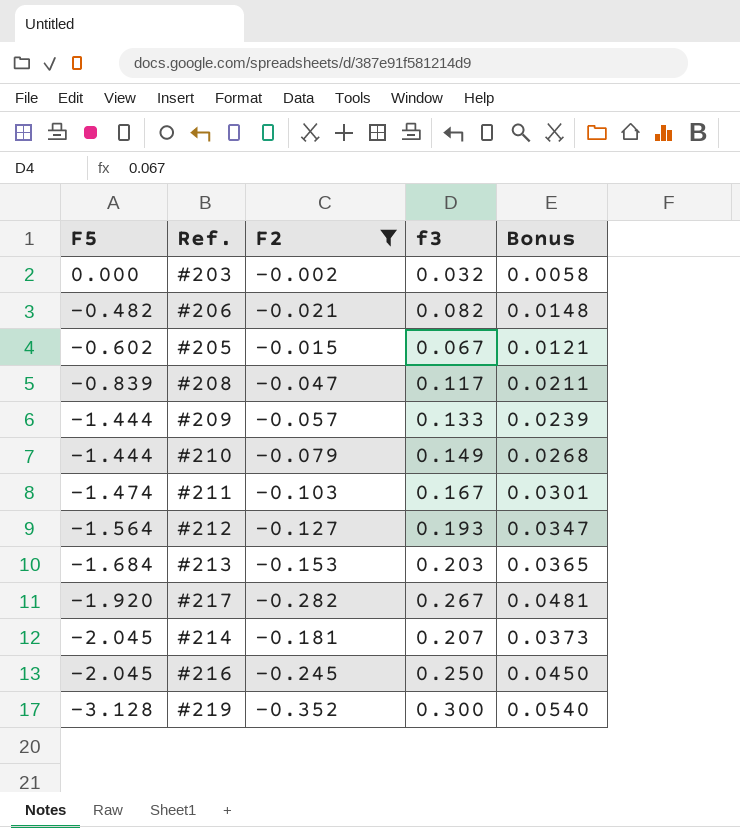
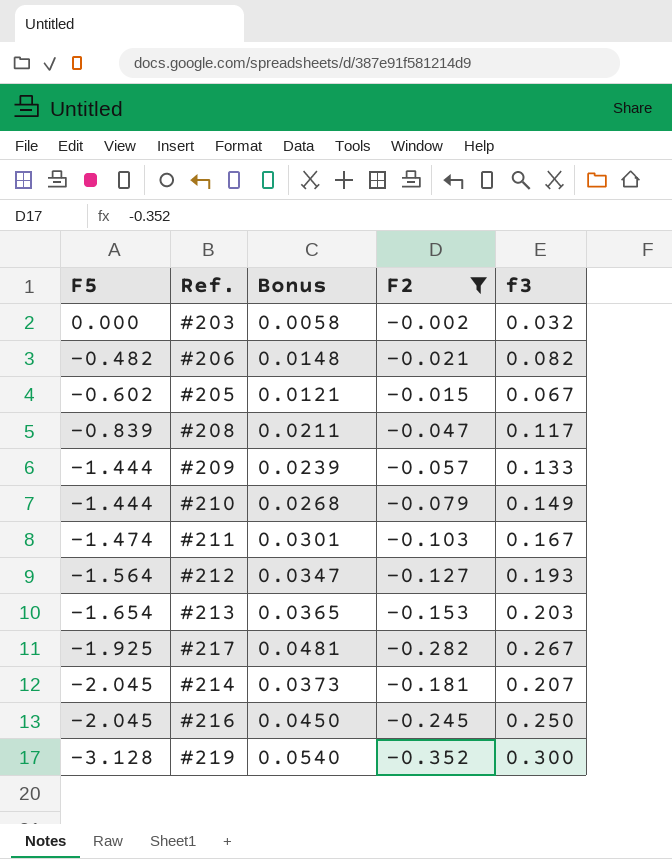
column Bonus | position: 5 -> 3
#213 | F5: -1.684 -> -1.654
#217 | F5: -1.920 -> -1.925

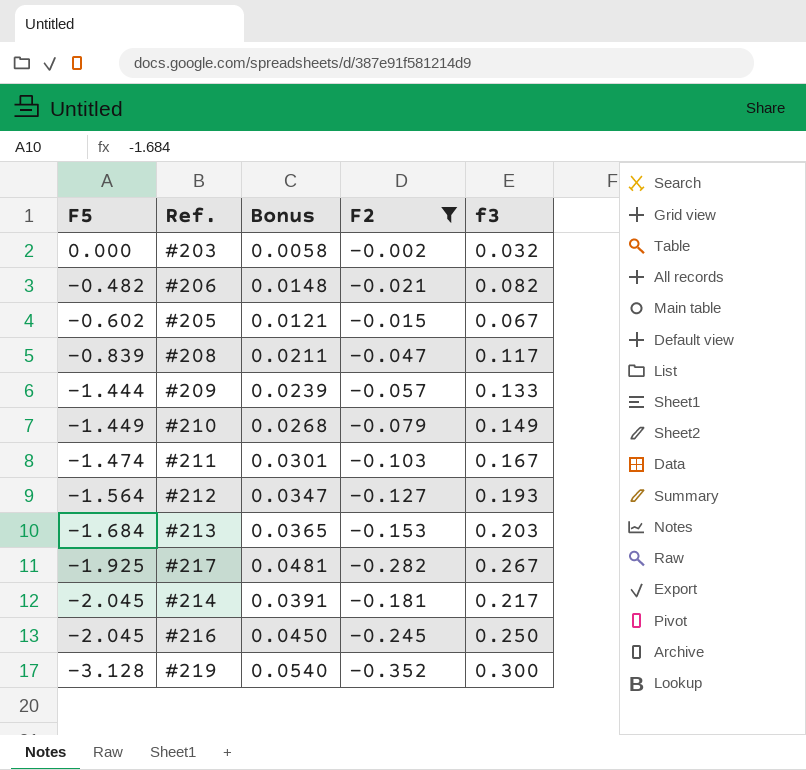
#210 | F5: -1.444 -> -1.449
#213 | F5: -1.654 -> -1.684
#214 | Bonus: 0.0373 -> 0.0391
#214 | f3: 0.207 -> 0.217

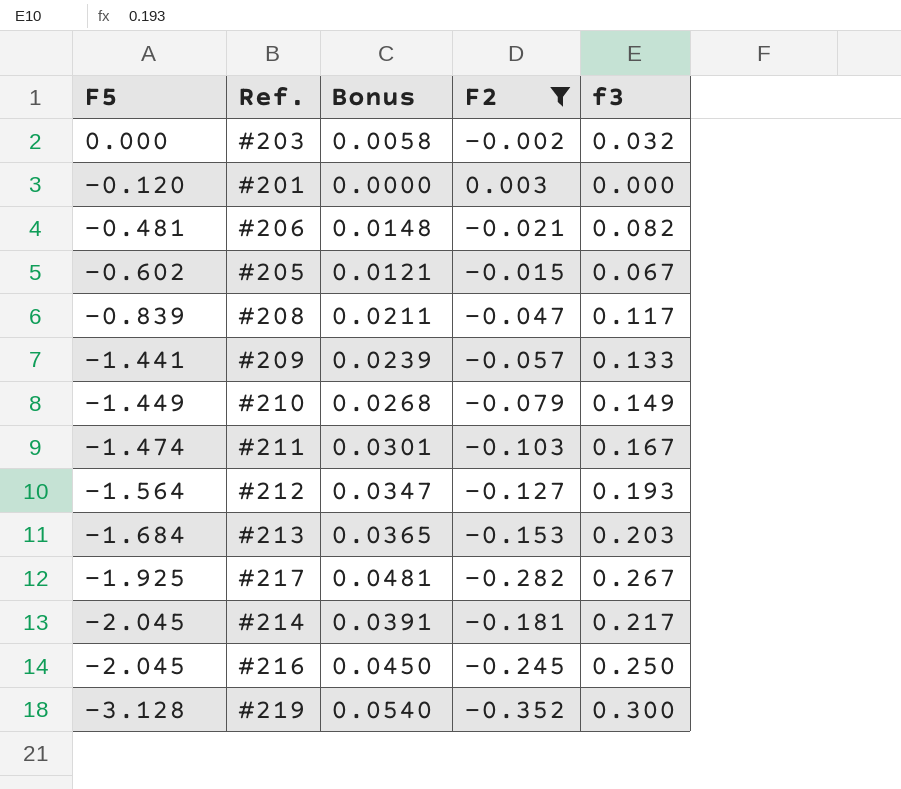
row #201: none -> -0.120 | 0.0000 | 0.003 | 0.000
#206 | F5: -0.482 -> -0.481
#209 | F5: -1.444 -> -1.441

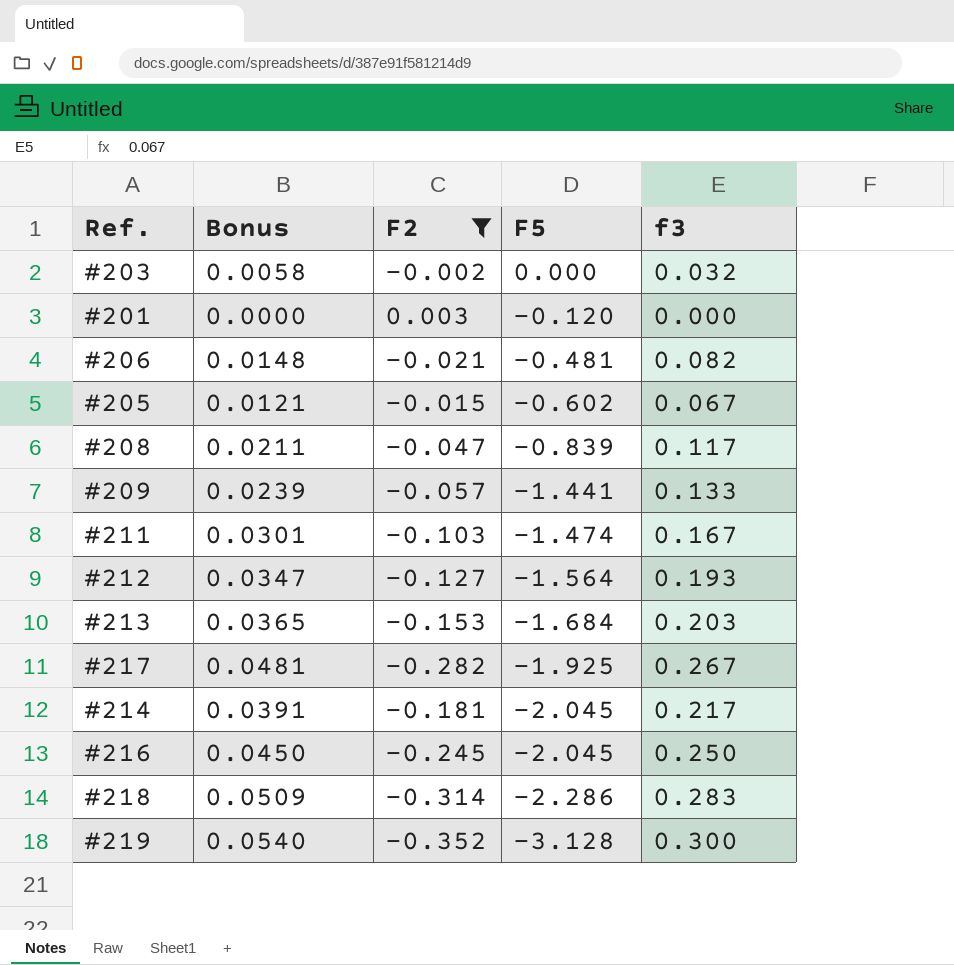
column F5 | position: 1 -> 4
row #210: -1.449 | 0.0268 | -0.079 | 0.149 -> none
row #218: none -> 0.0509 | -0.314 | -2.286 | 0.283

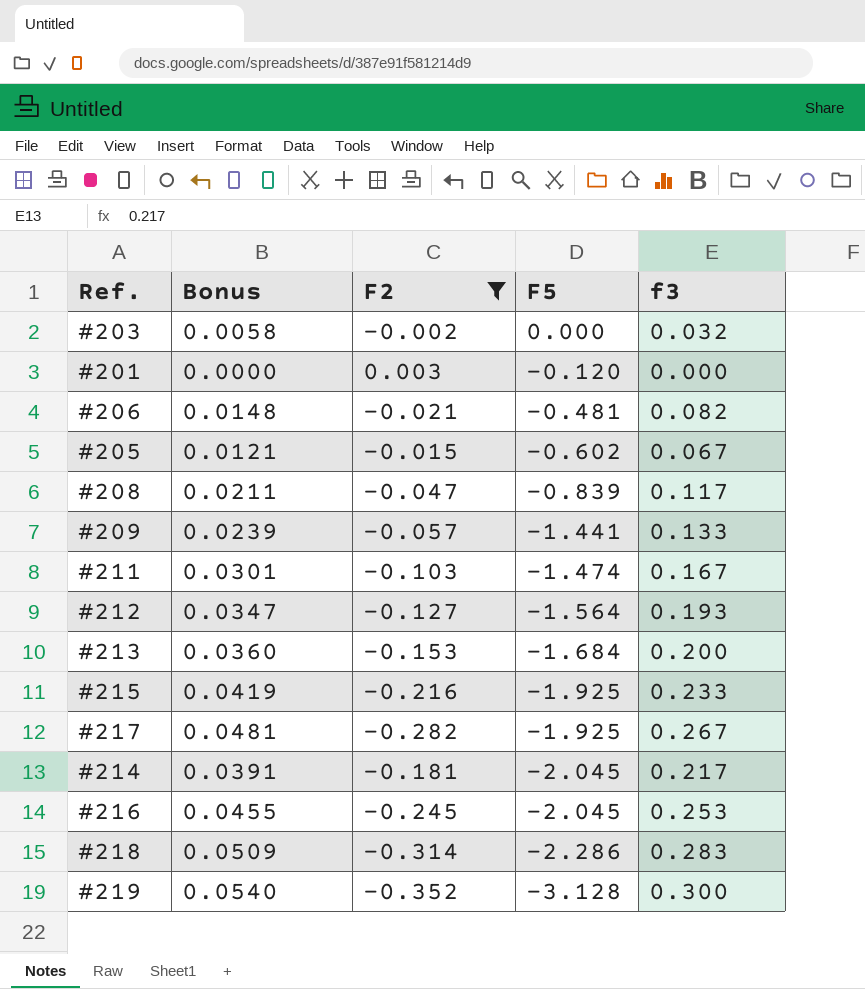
#213 | Bonus: 0.0365 -> 0.0360
#213 | f3: 0.203 -> 0.200
row #215: none -> 0.0419 | -0.216 | -1.925 | 0.233
#216 | Bonus: 0.0450 -> 0.0455
#216 | f3: 0.250 -> 0.253

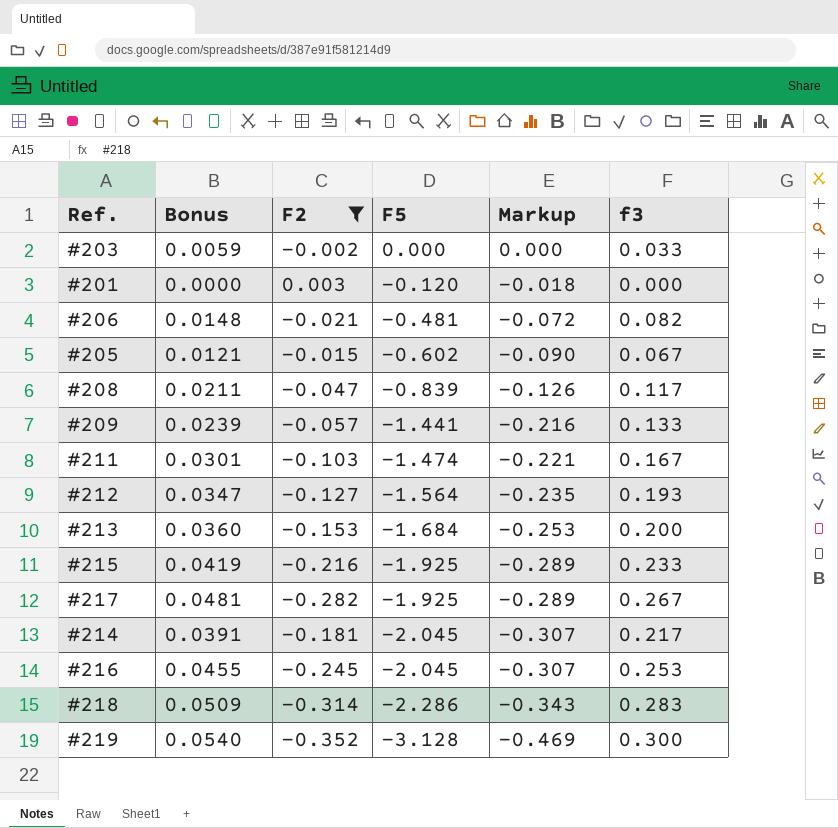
column Markup | formula: none -> [F5] * 0.15
#203 | Bonus: 0.0058 -> 0.0059
#203 | f3: 0.032 -> 0.033

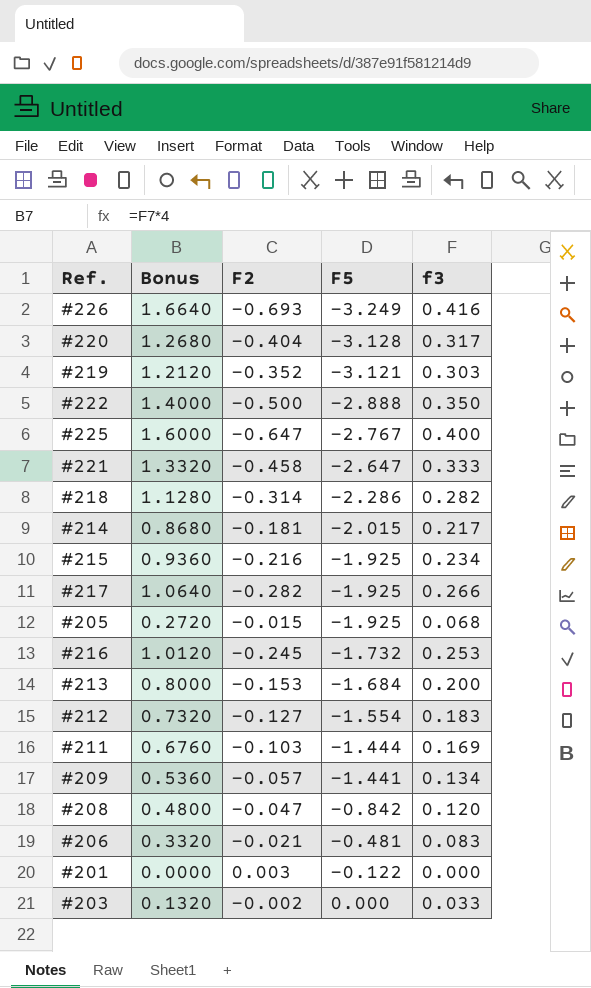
filter: F2 >= -0.352 -> none
row order: F5 descending -> F5 ascending
column Markup | formula: [F5] * 0.15 -> none
column Bonus | formula: [f3] * 0.18 -> [f3] * 4
#219 | F5: -3.128 -> -3.121
#219 | f3: 0.300 -> 0.303
#218 | f3: 0.283 -> 0.282
#214 | F5: -2.045 -> -2.015
#215 | f3: 0.233 -> 0.234
#217 | f3: 0.267 -> 0.266
#205 | F5: -0.602 -> -1.925
#205 | f3: 0.067 -> 0.068
#216 | F5: -2.045 -> -1.732
#212 | F5: -1.564 -> -1.554
#212 | f3: 0.193 -> 0.183
#211 | F5: -1.474 -> -1.444
#211 | f3: 0.167 -> 0.169
#209 | f3: 0.133 -> 0.134
#208 | F5: -0.839 -> -0.842
#208 | f3: 0.117 -> 0.120
#206 | f3: 0.082 -> 0.083
#201 | F5: -0.120 -> -0.122

